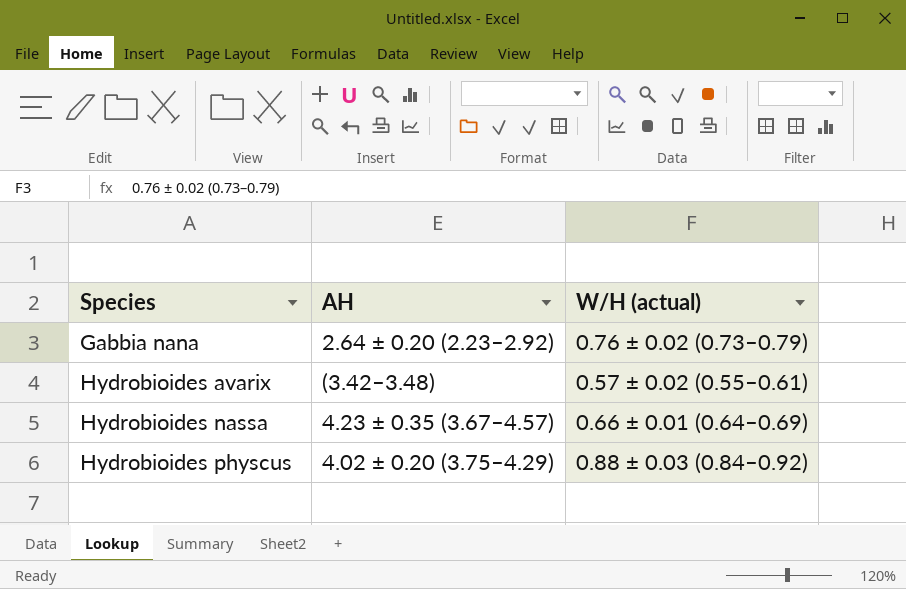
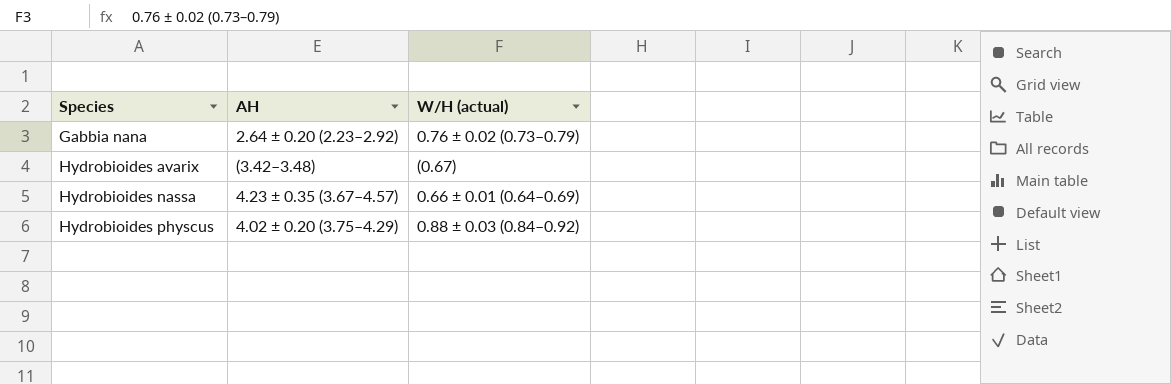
Hydrobioides avarix | W/H (actual): 0.57 ± 0.02 (0.55–0.61) -> (0.67)

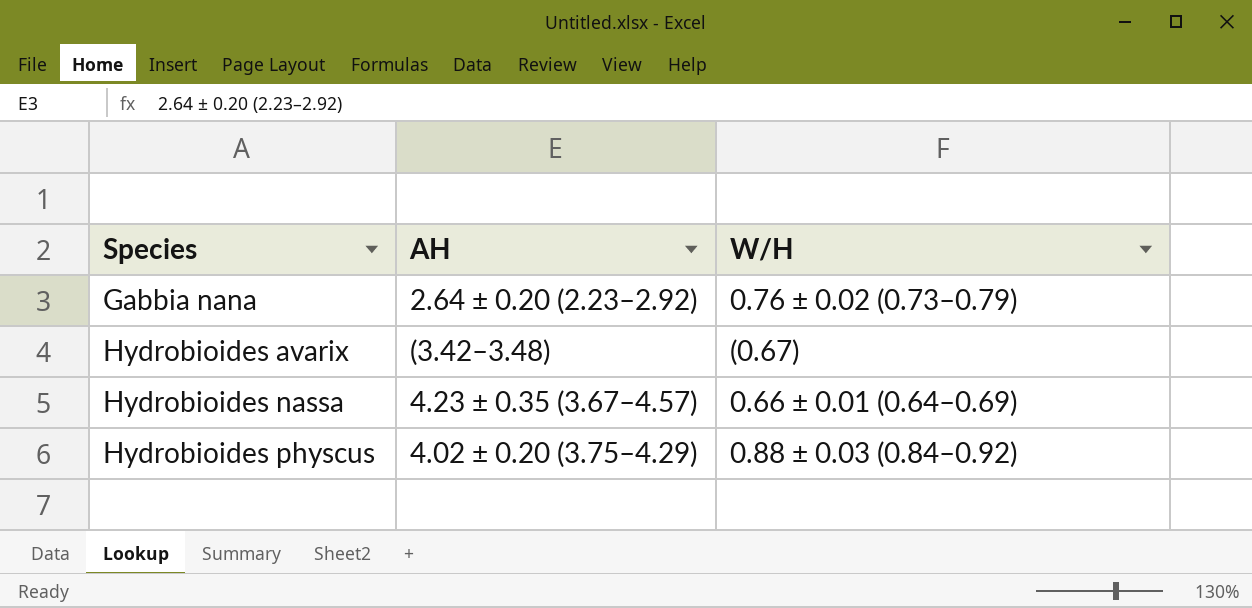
column name: W/H (actual) -> W/H

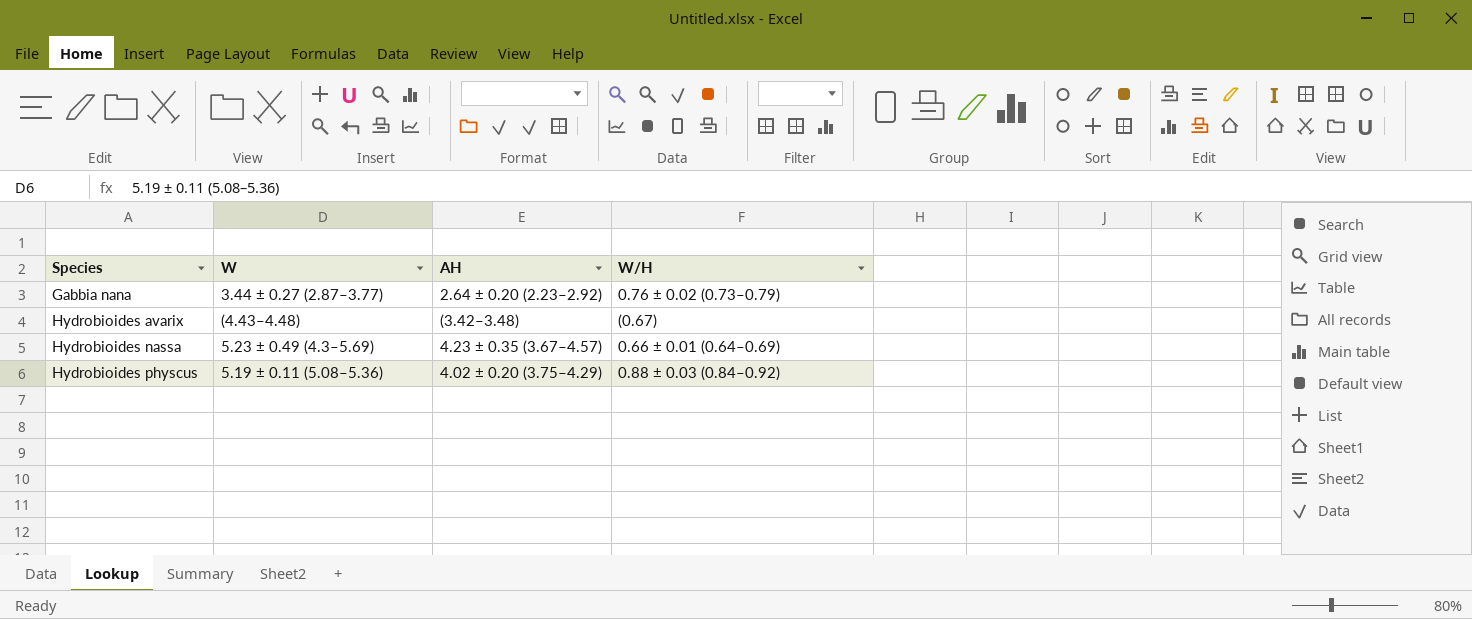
column W | position: none -> 2

